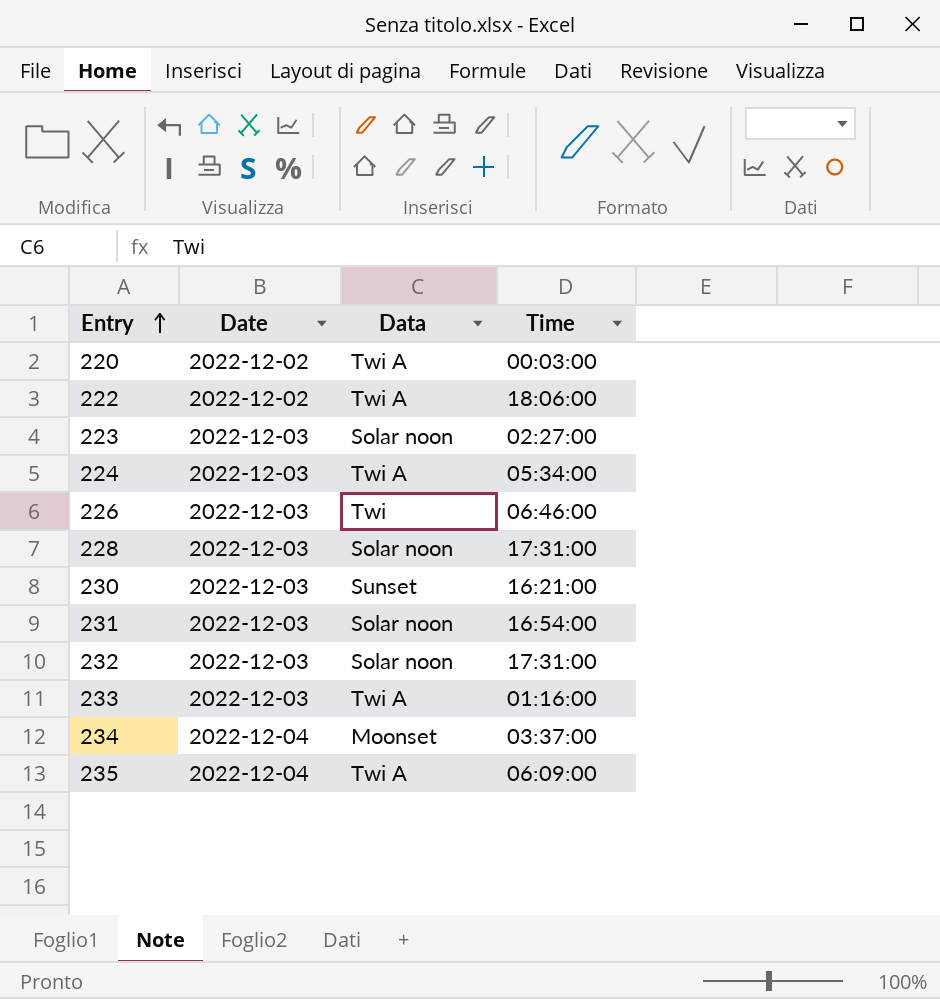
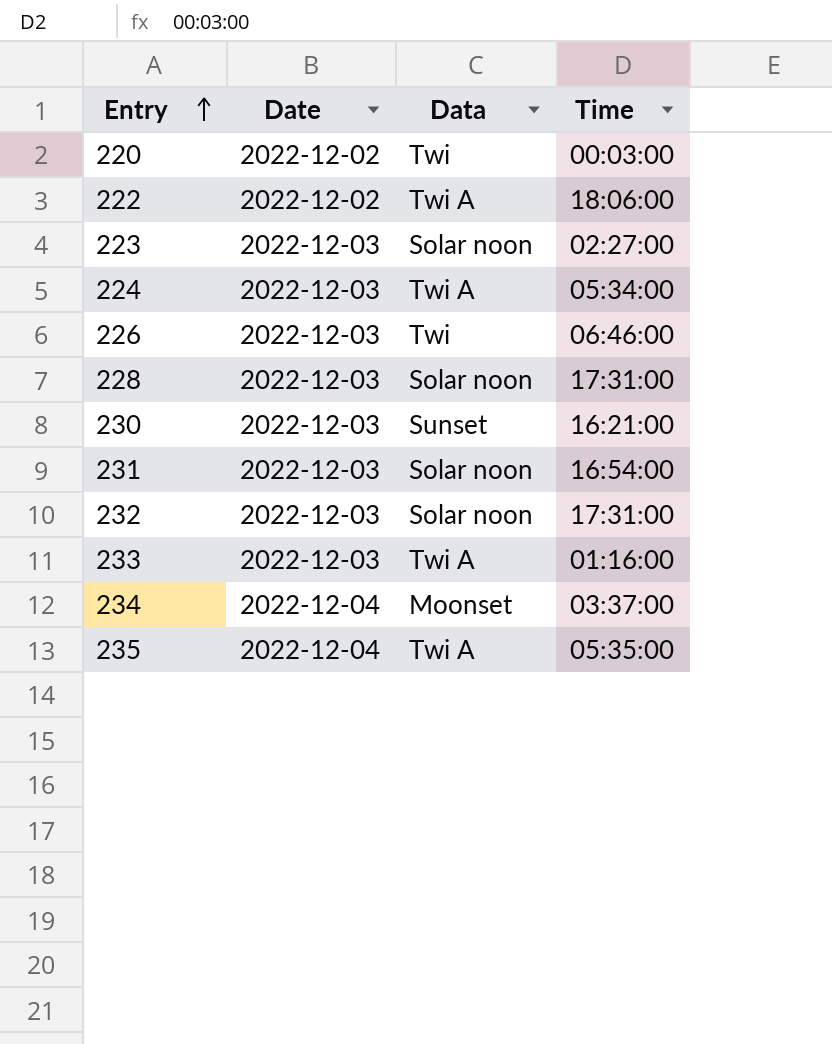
220 | Data: Twi A -> Twi
235 | Time: 06:09:00 -> 05:35:00

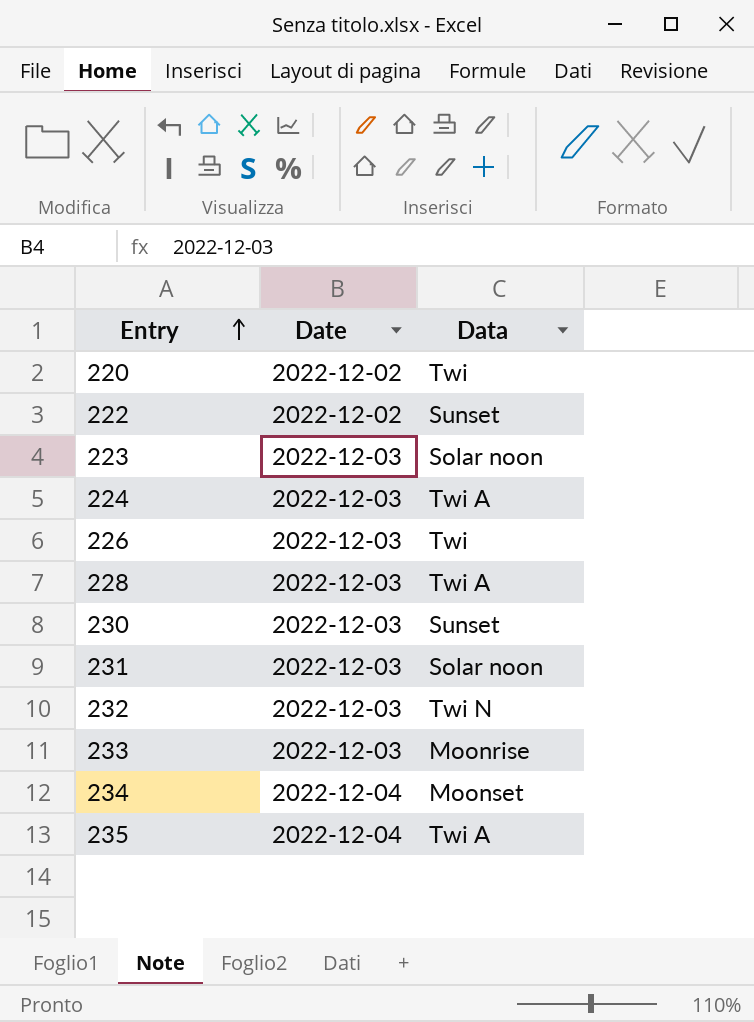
column Time | position: 4 -> none
222 | Data: Twi A -> Sunset
228 | Data: Solar noon -> Twi A
232 | Data: Solar noon -> Twi N
233 | Data: Twi A -> Moonrise

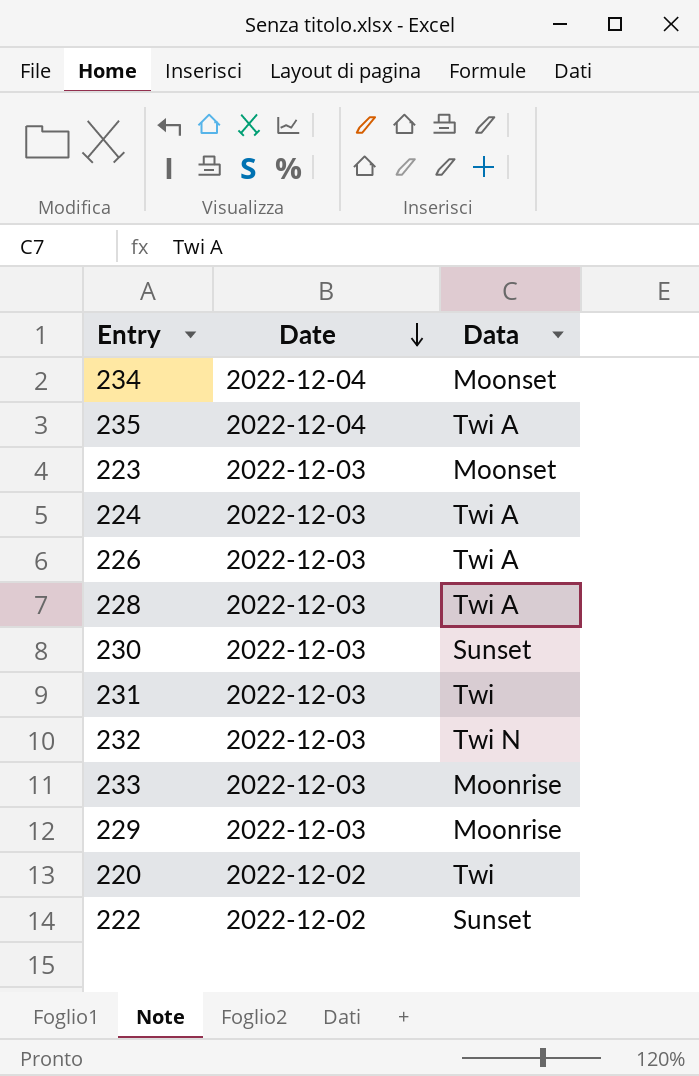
row order: Entry ascending -> Date descending
223 | Data: Solar noon -> Moonset
226 | Data: Twi -> Twi A
231 | Data: Solar noon -> Twi
row 229: none -> 2022-12-03 | Moonrise

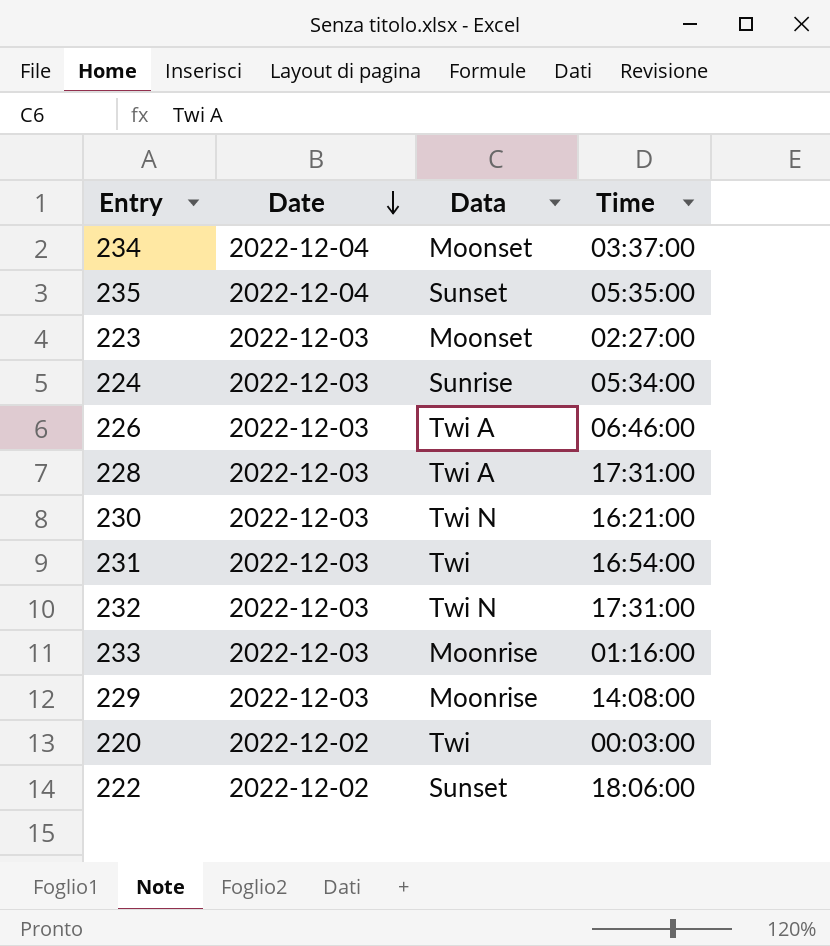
column Time | position: none -> 4
235 | Data: Twi A -> Sunset
224 | Data: Twi A -> Sunrise
230 | Data: Sunset -> Twi N

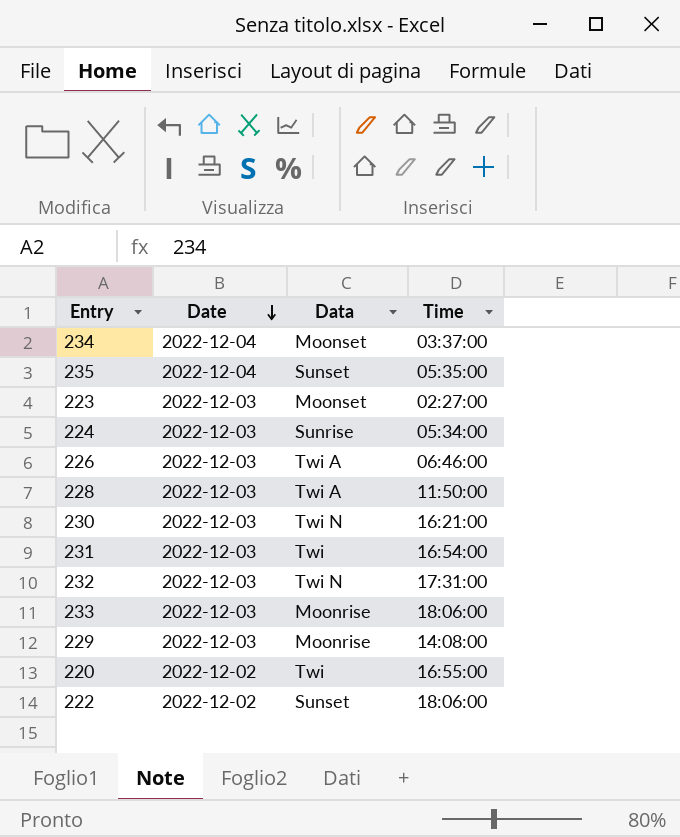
228 | Time: 17:31:00 -> 11:50:00
233 | Time: 01:16:00 -> 18:06:00
220 | Time: 00:03:00 -> 16:55:00

